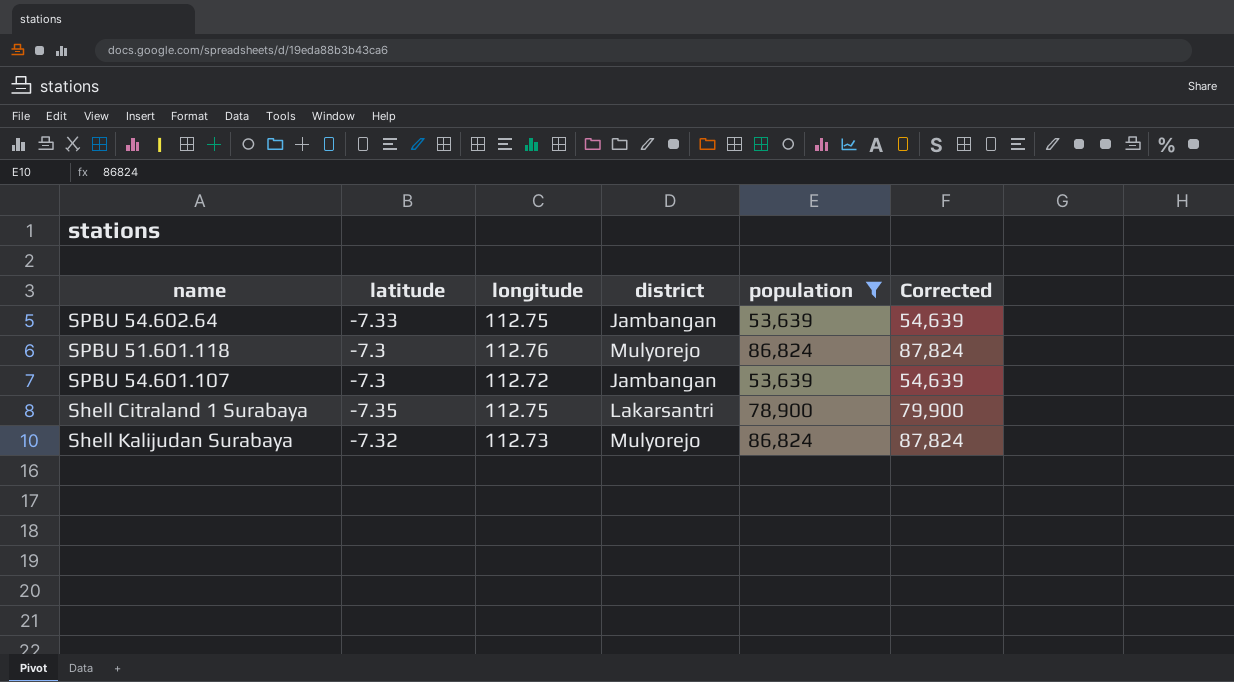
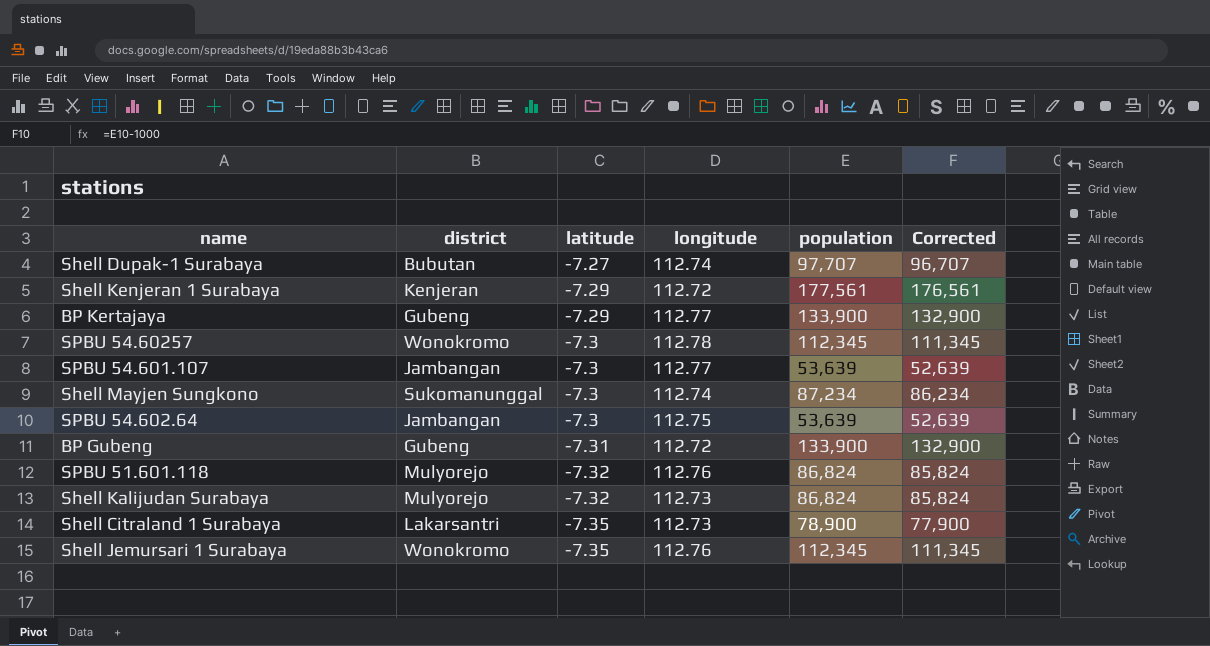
filter: population <= 86,824 -> none
row order: none -> latitude descending
column district | position: 4 -> 2
column Corrected | formula: [population] + 1000 -> [population] - 1000
SPBU 54.601.107 | longitude: 112.72 -> 112.77
SPBU 54.602.64 | latitude: -7.33 -> -7.3
SPBU 51.601.118 | latitude: -7.3 -> -7.32
Shell Citraland 1 Surabaya | longitude: 112.75 -> 112.73

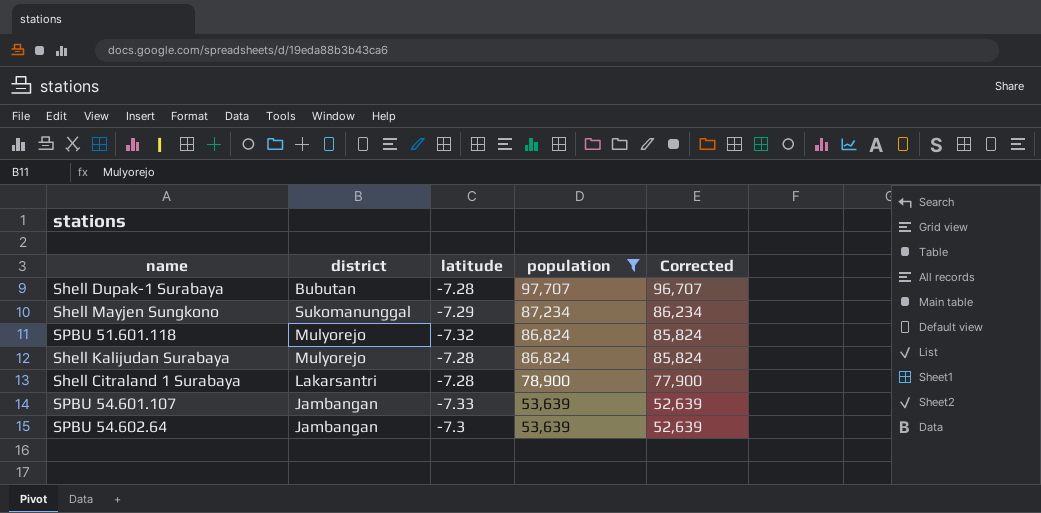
filter: none -> population <= 97,707
row order: latitude descending -> population descending
column longitude | position: 4 -> none
Shell Dupak-1 Surabaya | latitude: -7.27 -> -7.28
Shell Mayjen Sungkono | latitude: -7.3 -> -7.29
Shell Kalijudan Surabaya | latitude: -7.32 -> -7.28
Shell Citraland 1 Surabaya | latitude: -7.35 -> -7.28
SPBU 54.601.107 | latitude: -7.3 -> -7.33

